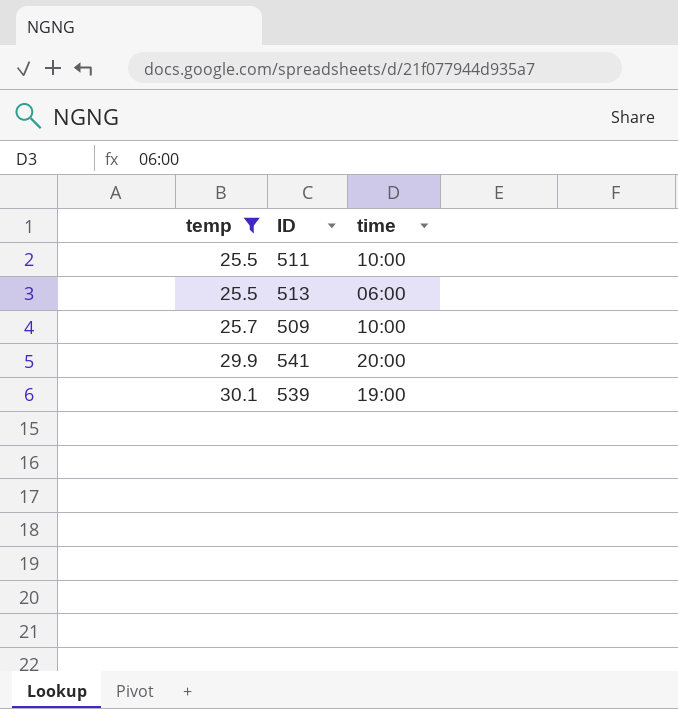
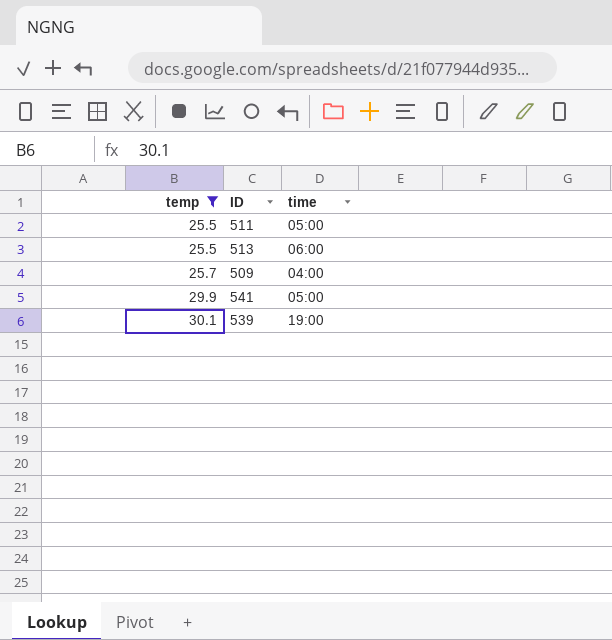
511 | time: 10:00 -> 05:00
509 | time: 10:00 -> 04:00
541 | time: 20:00 -> 05:00

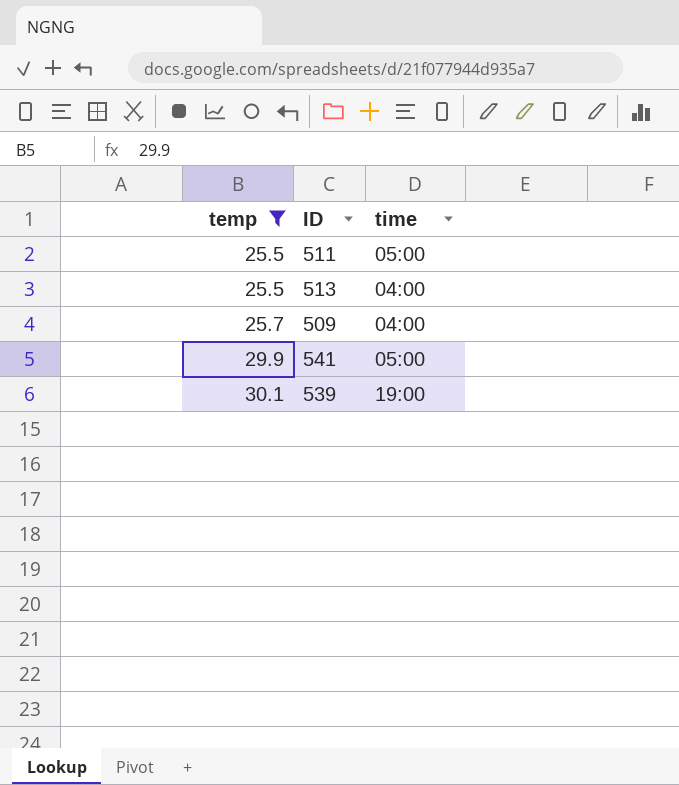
513 | time: 06:00 -> 04:00

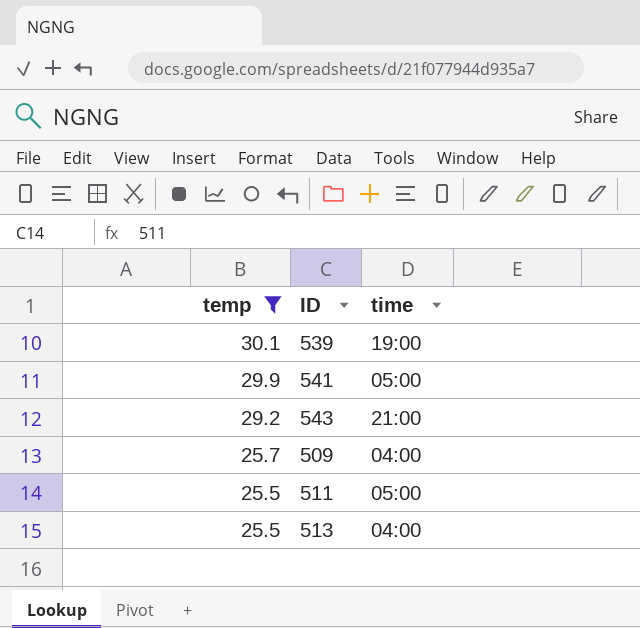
row order: temp ascending -> temp descending
row 543: none -> 29.2 | 21:00

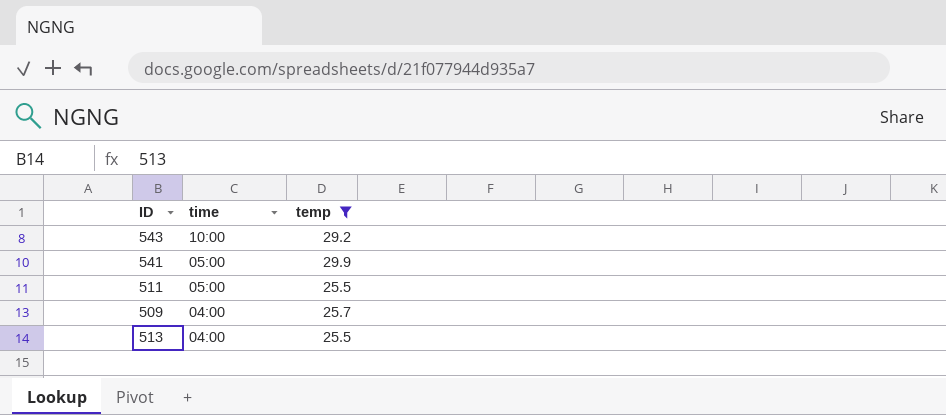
row order: temp descending -> time descending
column temp | position: 1 -> 3
row 539: 30.1 | 19:00 -> none
543 | time: 21:00 -> 10:00

